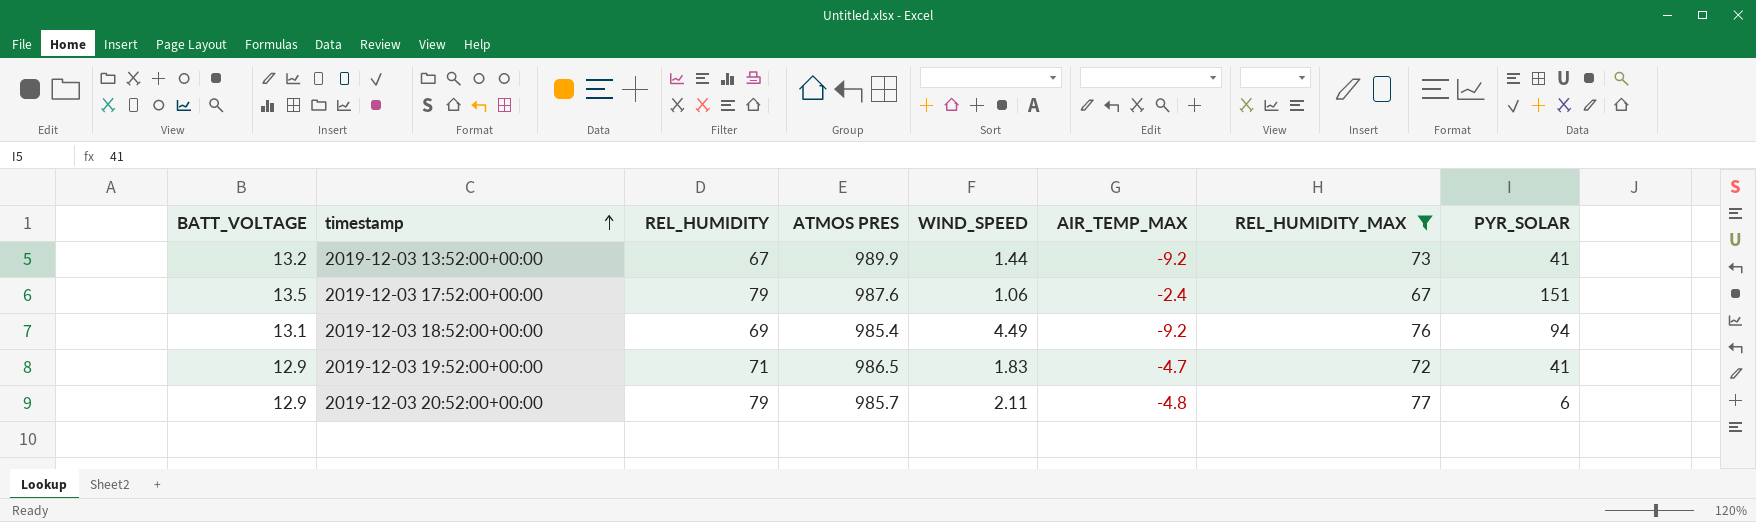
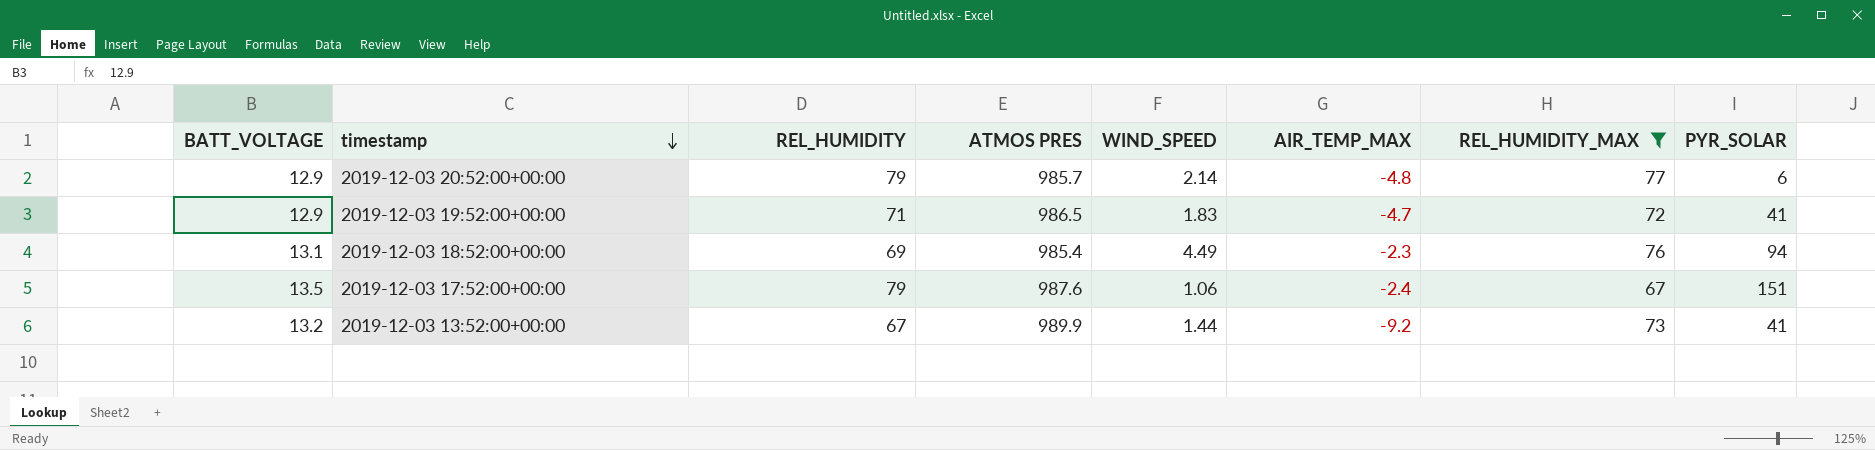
row order: timestamp ascending -> timestamp descending
2019-12-03 20:52:00+00:00 | WIND_SPEED: 2.11 -> 2.14
2019-12-03 18:52:00+00:00 | AIR_TEMP_MAX: -9.2 -> -2.3

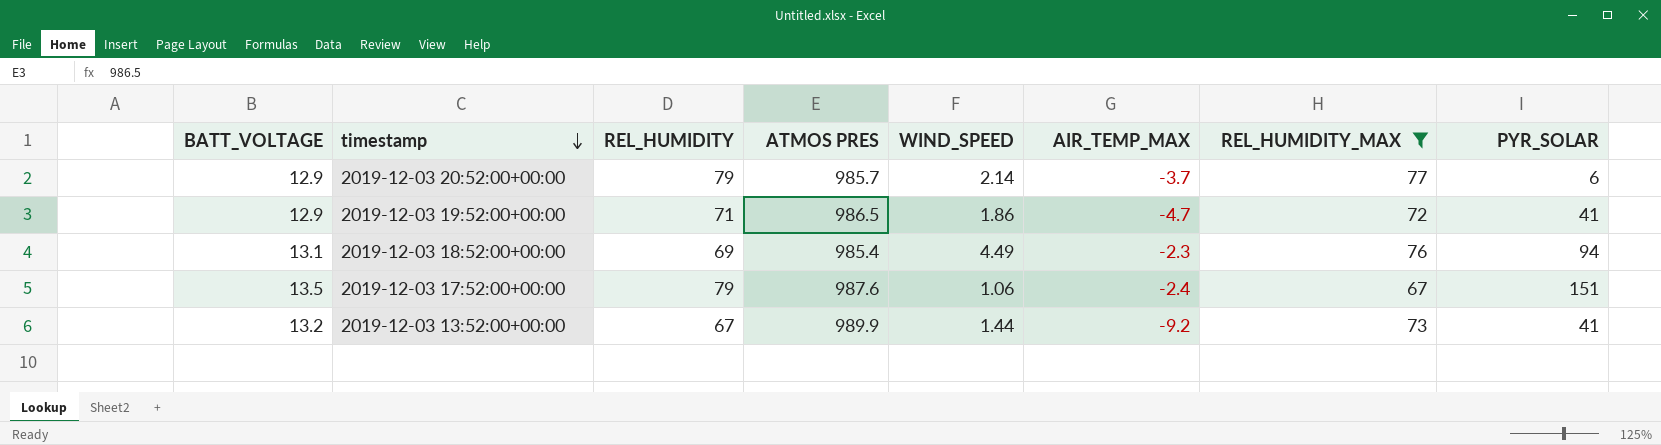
2019-12-03 20:52:00+00:00 | AIR_TEMP_MAX: -4.8 -> -3.7
2019-12-03 19:52:00+00:00 | WIND_SPEED: 1.83 -> 1.86

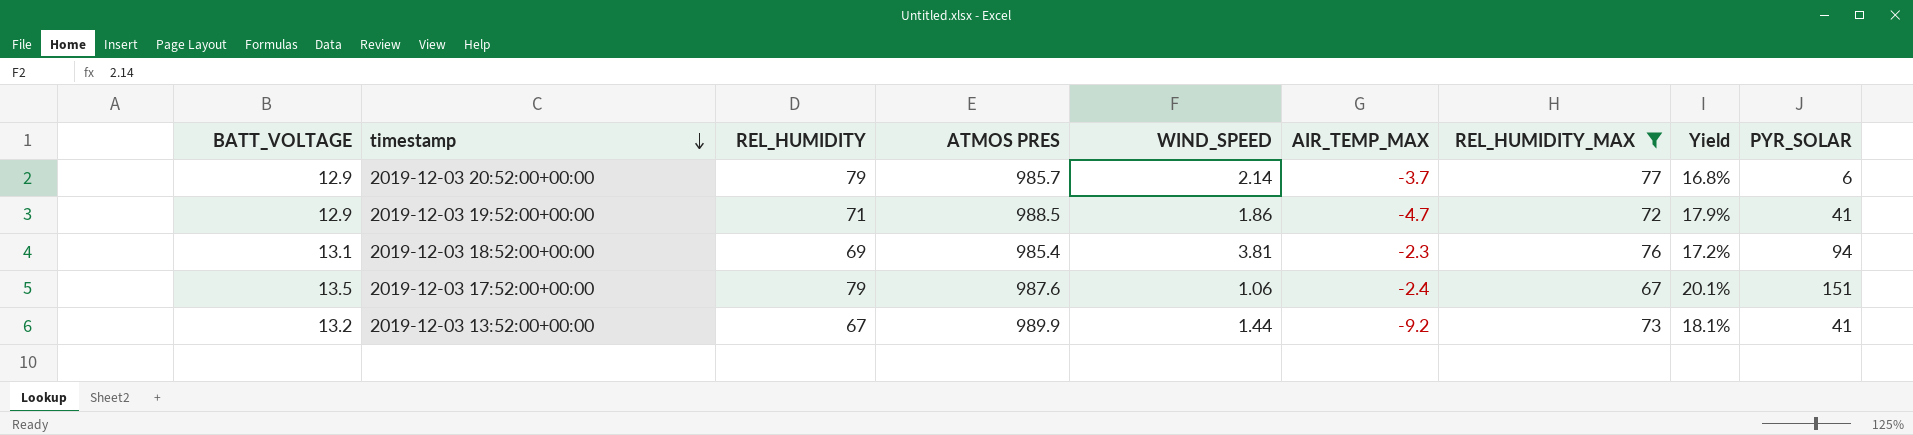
column Yield | formula: none -> [BATT_VOLTAGE] / [REL_HUMIDITY_MAX]
2019-12-03 19:52:00+00:00 | ATMOS PRES: 986.5 -> 988.5
2019-12-03 18:52:00+00:00 | WIND_SPEED: 4.49 -> 3.81

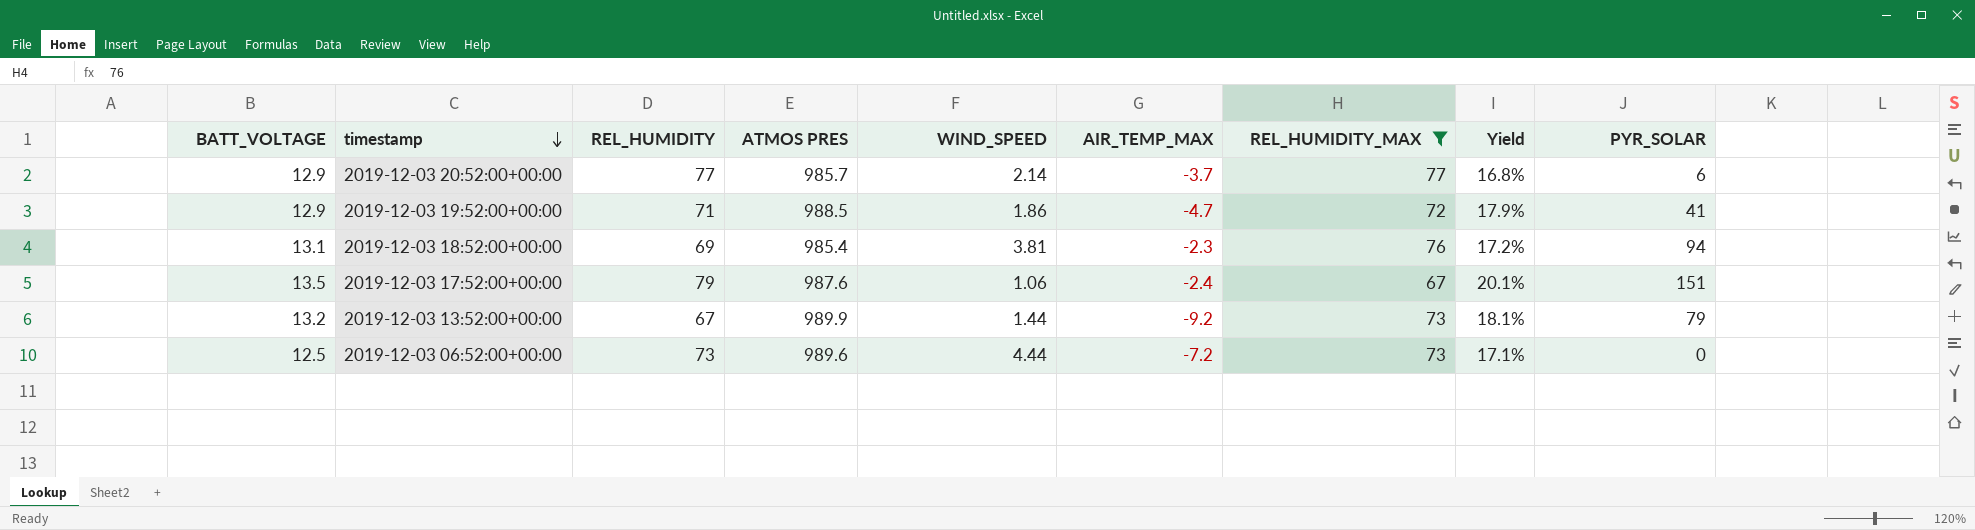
2019-12-03 20:52:00+00:00 | REL_HUMIDITY: 79 -> 77
2019-12-03 13:52:00+00:00 | PYR_SOLAR: 41 -> 79
row 2019-12-03 06:52:00+00:00: none -> 12.5 | 73 | 989.6 | 4.44 | -7.2 | 73 | 17.1% | 0

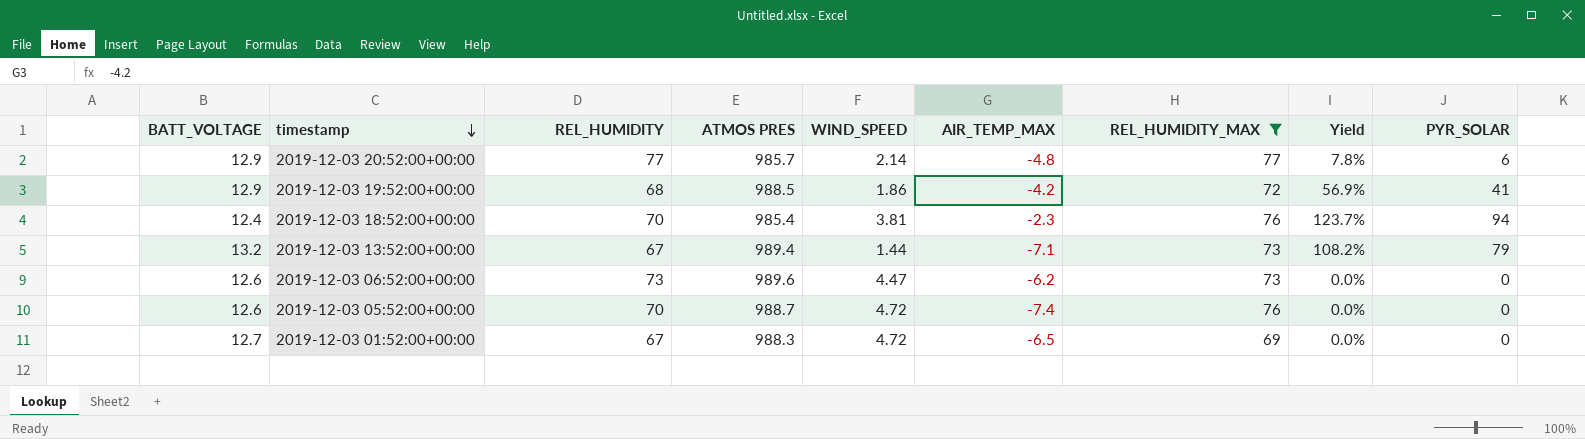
column Yield | formula: [BATT_VOLTAGE] / [REL_HUMIDITY_MAX] -> [PYR_SOLAR] / [REL_HUMIDITY_MAX]
row 2019-12-03 17:52:00+00:00: 13.5 | 79 | 987.6 | 1.06 | -2.4 | 67 | 20.1% | 151 -> none
2019-12-03 20:52:00+00:00 | AIR_TEMP_MAX: -3.7 -> -4.8
2019-12-03 19:52:00+00:00 | REL_HUMIDITY: 71 -> 68
2019-12-03 19:52:00+00:00 | AIR_TEMP_MAX: -4.7 -> -4.2
2019-12-03 18:52:00+00:00 | BATT_VOLTAGE: 13.1 -> 12.4
2019-12-03 18:52:00+00:00 | REL_HUMIDITY: 69 -> 70
2019-12-03 13:52:00+00:00 | ATMOS PRES: 989.9 -> 989.4
2019-12-03 13:52:00+00:00 | AIR_TEMP_MAX: -9.2 -> -7.1
2019-12-03 06:52:00+00:00 | BATT_VOLTAGE: 12.5 -> 12.6
2019-12-03 06:52:00+00:00 | WIND_SPEED: 4.44 -> 4.47
2019-12-03 06:52:00+00:00 | AIR_TEMP_MAX: -7.2 -> -6.2
row 2019-12-03 05:52:00+00:00: none -> 12.6 | 70 | 988.7 | 4.72 | -7.4 | 76 | 0.0% | 0
row 2019-12-03 01:52:00+00:00: none -> 12.7 | 67 | 988.3 | 4.72 | -6.5 | 69 | 0.0% | 0

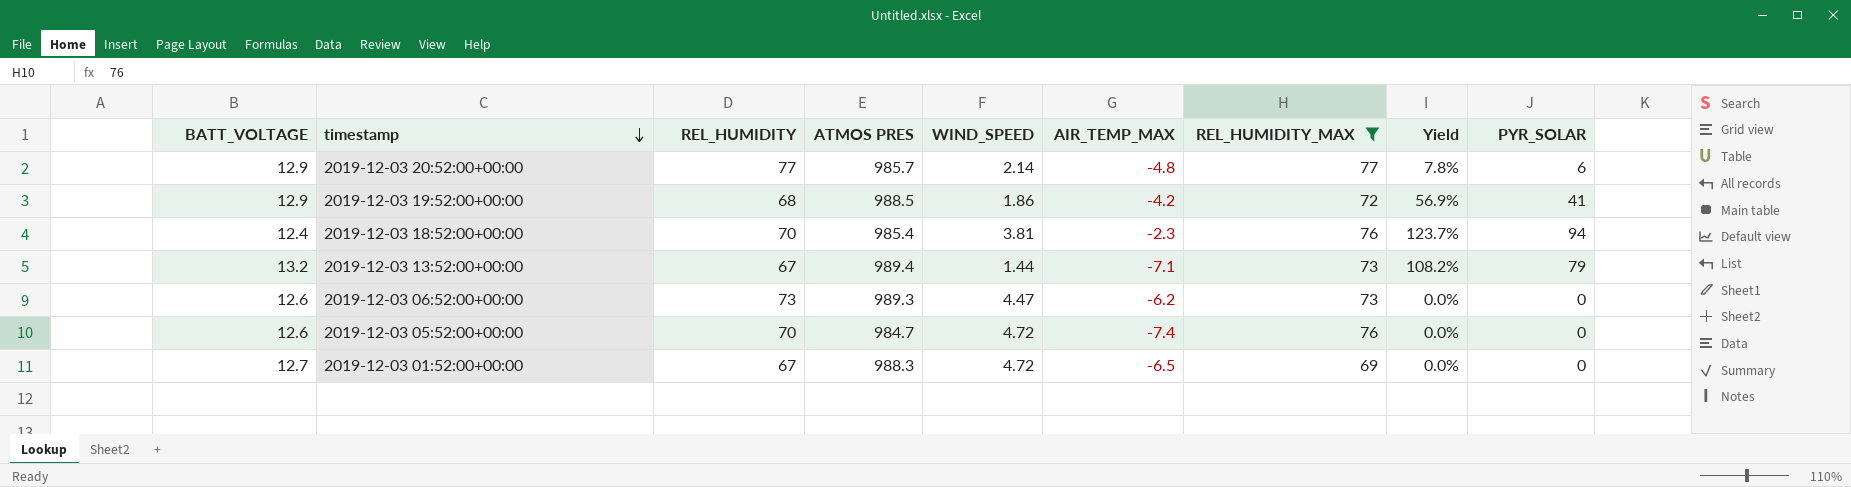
2019-12-03 06:52:00+00:00 | ATMOS PRES: 989.6 -> 989.3
2019-12-03 05:52:00+00:00 | ATMOS PRES: 988.7 -> 984.7

